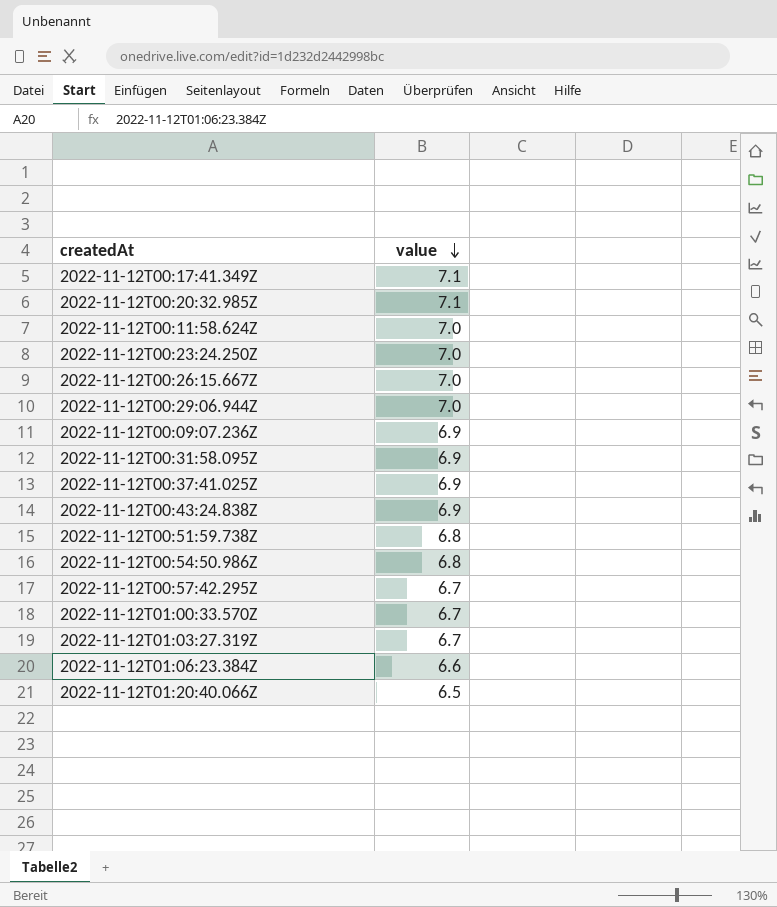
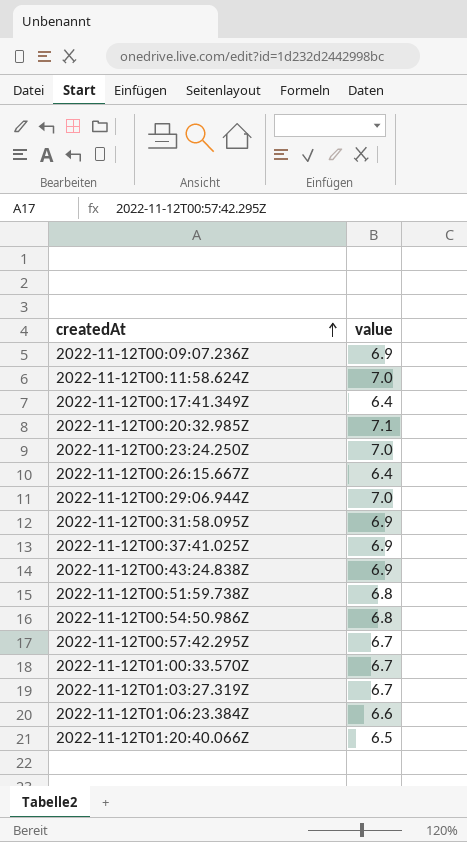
row order: value descending -> createdAt ascending
2022-11-12T00:17:41.349Z | value: 7.1 -> 6.4
2022-11-12T00:26:15.667Z | value: 7.0 -> 6.4

